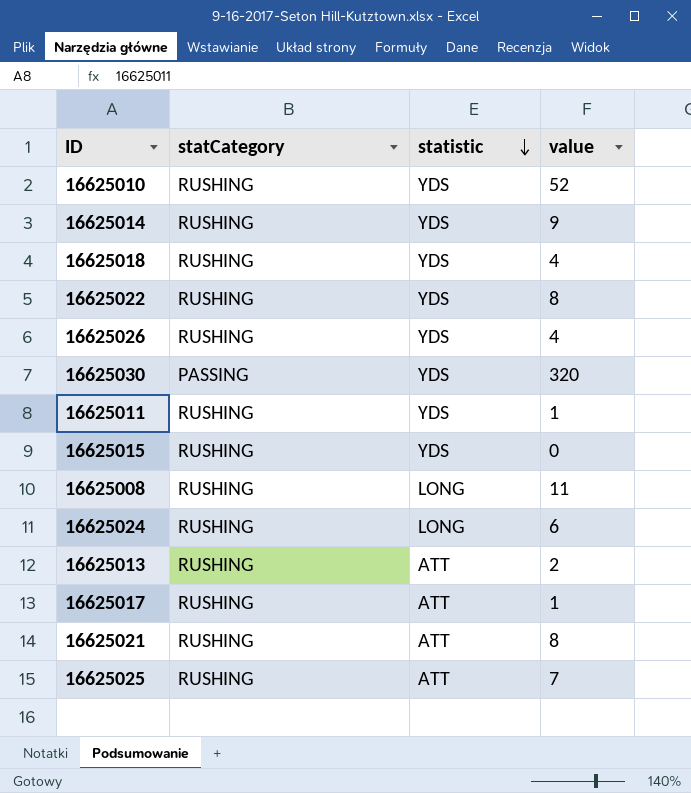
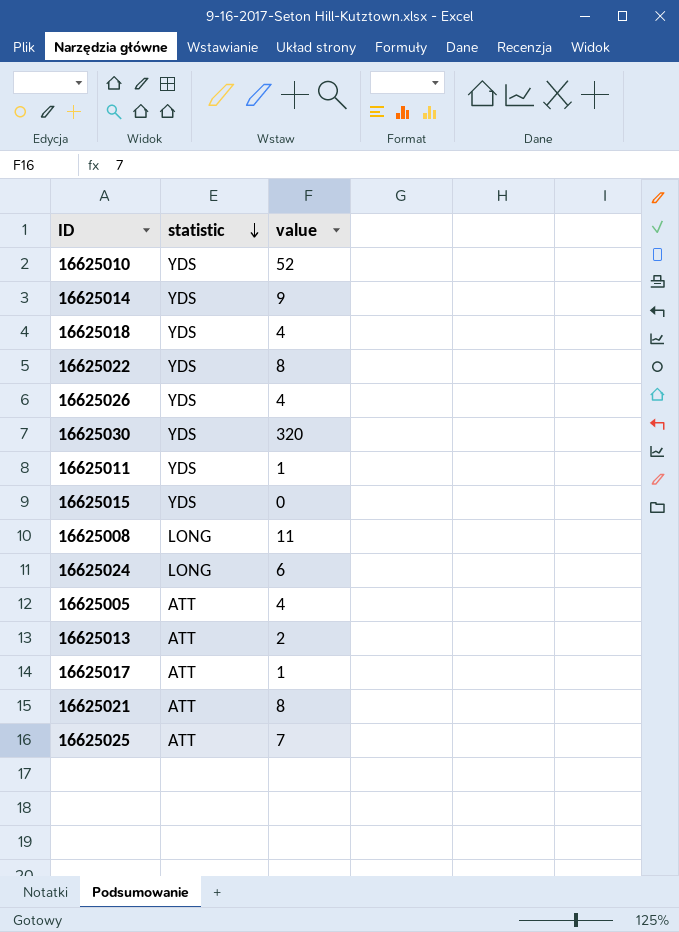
column statCategory | position: 2 -> none
row 16625005: none -> ATT | 4

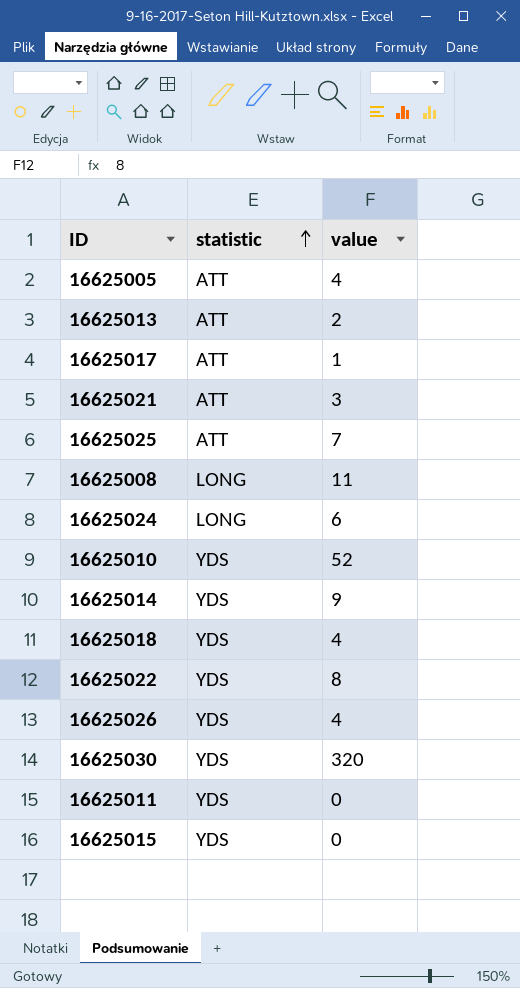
row order: statistic descending -> statistic ascending
16625021 | value: 8 -> 3
16625011 | value: 1 -> 0

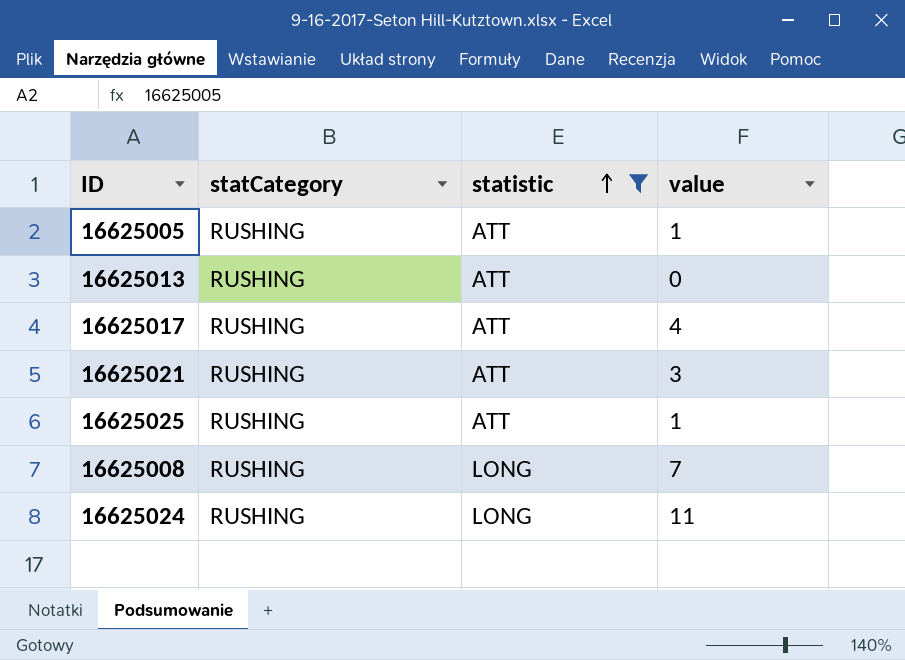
filter: none -> statistic != YDS
column statCategory | position: none -> 2
16625005 | value: 4 -> 1
16625013 | value: 2 -> 0
16625017 | value: 1 -> 4
16625025 | value: 7 -> 1
16625008 | value: 11 -> 7
16625024 | value: 6 -> 11

